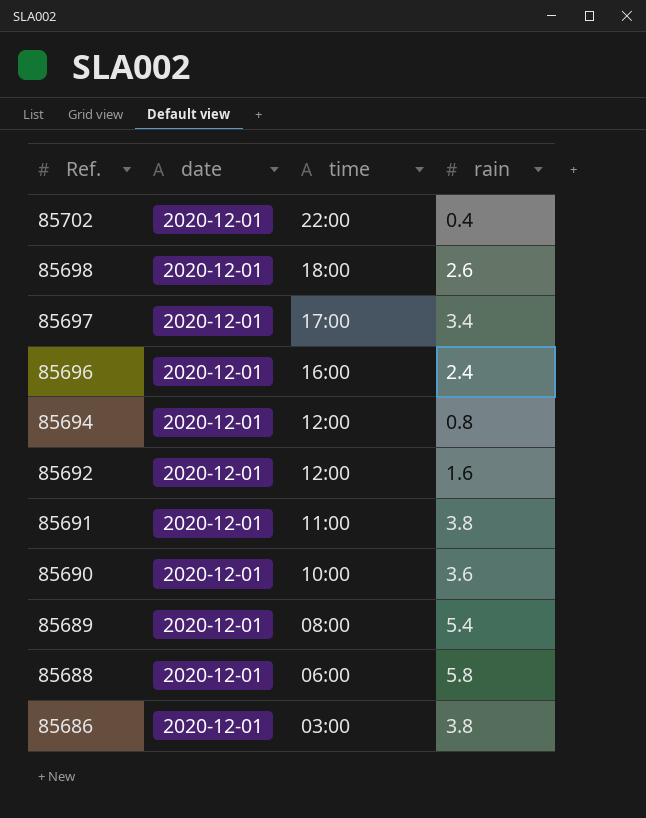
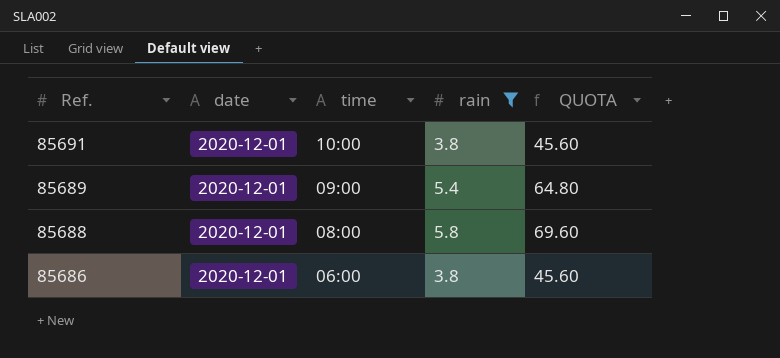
filter: none -> rain >= 3.8
column QUOTA | formula: none -> [rain] * 12
85691 | time: 11:00 -> 10:00
85689 | time: 08:00 -> 09:00
85688 | time: 06:00 -> 08:00
85686 | time: 03:00 -> 06:00

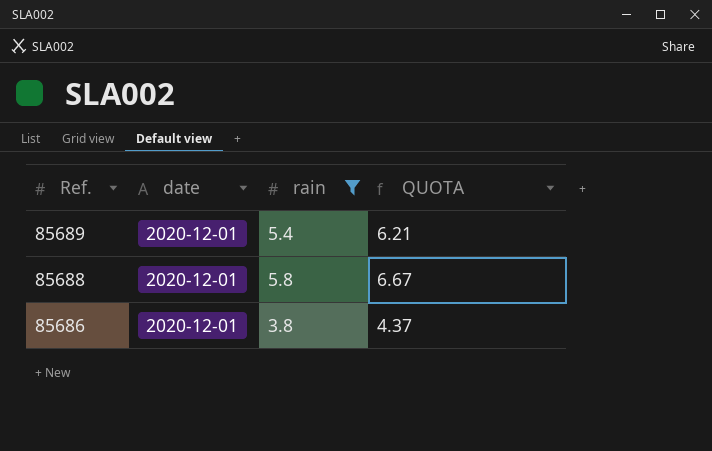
column time | position: 3 -> none
column QUOTA | formula: [rain] * 12 -> [rain] * 1.15
row 85691: 2020-12-01 | 10:00 | 3.8 | 45.60 -> none

